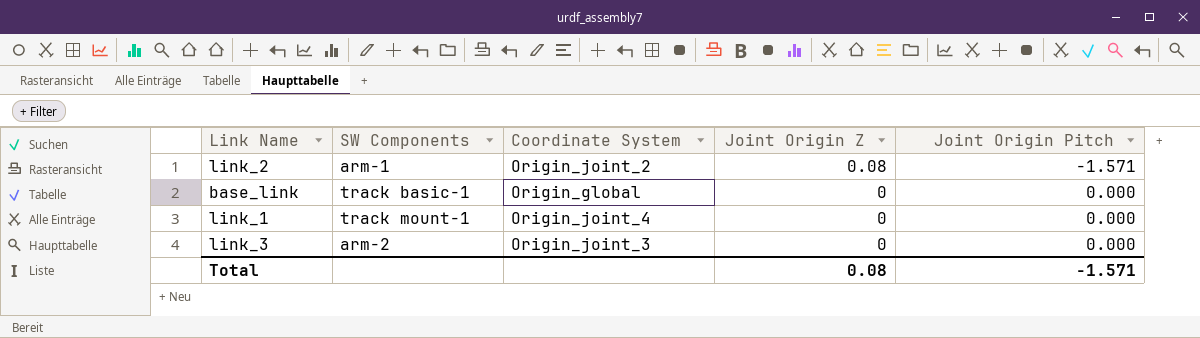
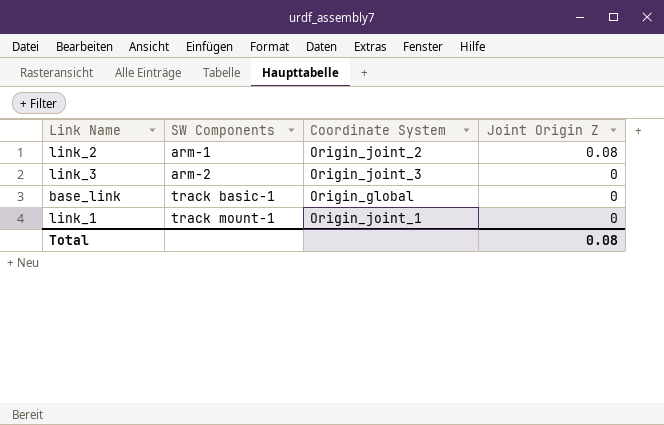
row order: Joint Origin Z descending -> SW Components ascending
column Joint Origin Pitch | position: 5 -> none
link_1 | Coordinate System: Origin_joint_4 -> Origin_joint_1

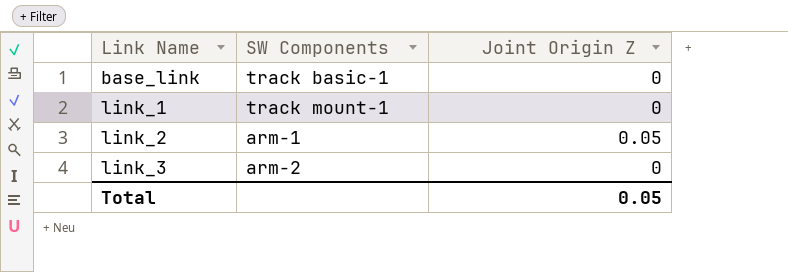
row order: SW Components ascending -> Link Name ascending
column Coordinate System | position: 3 -> none
link_2 | Joint Origin Z: 0.08 -> 0.05
Total | Joint Origin Z: 0.08 -> 0.05

